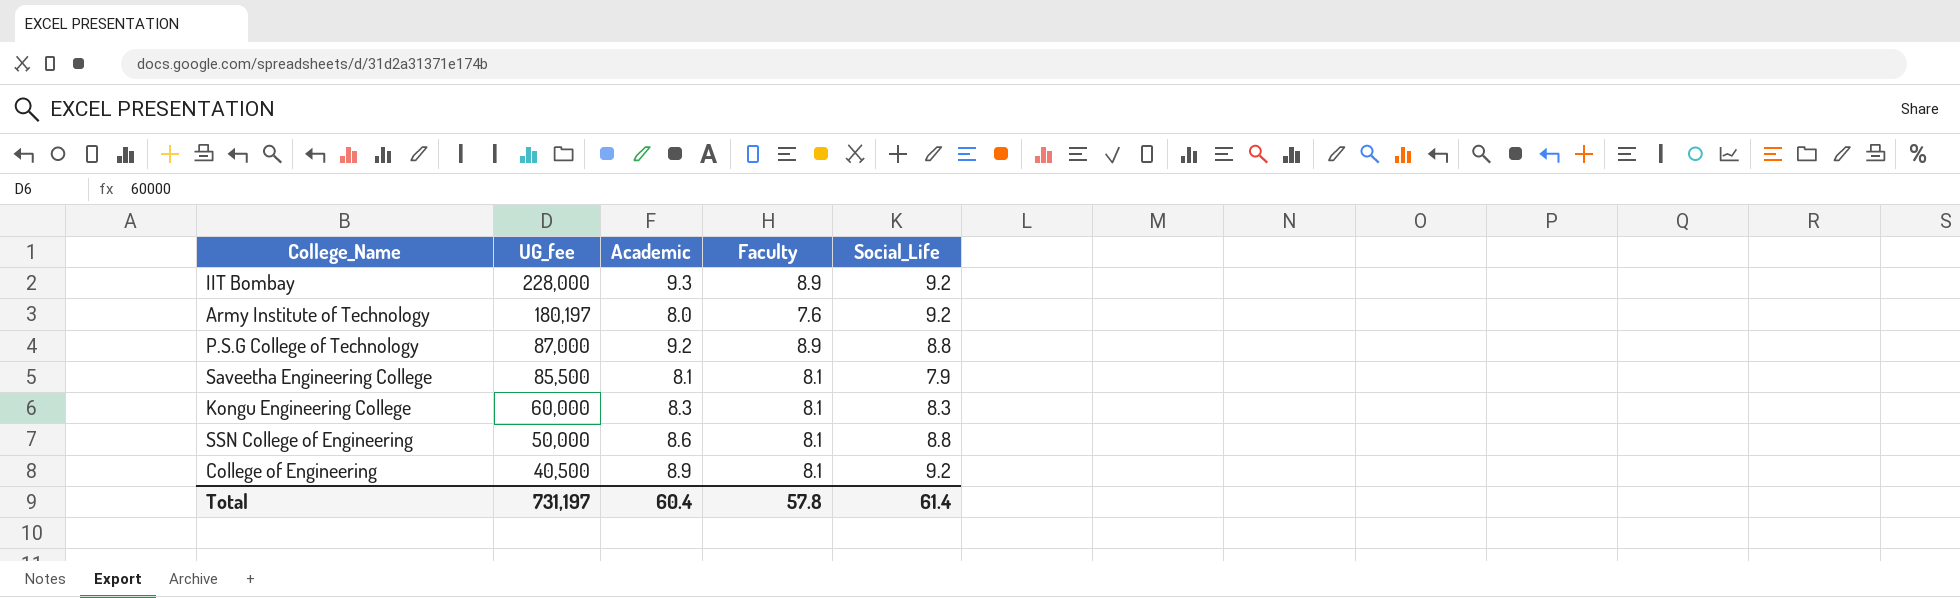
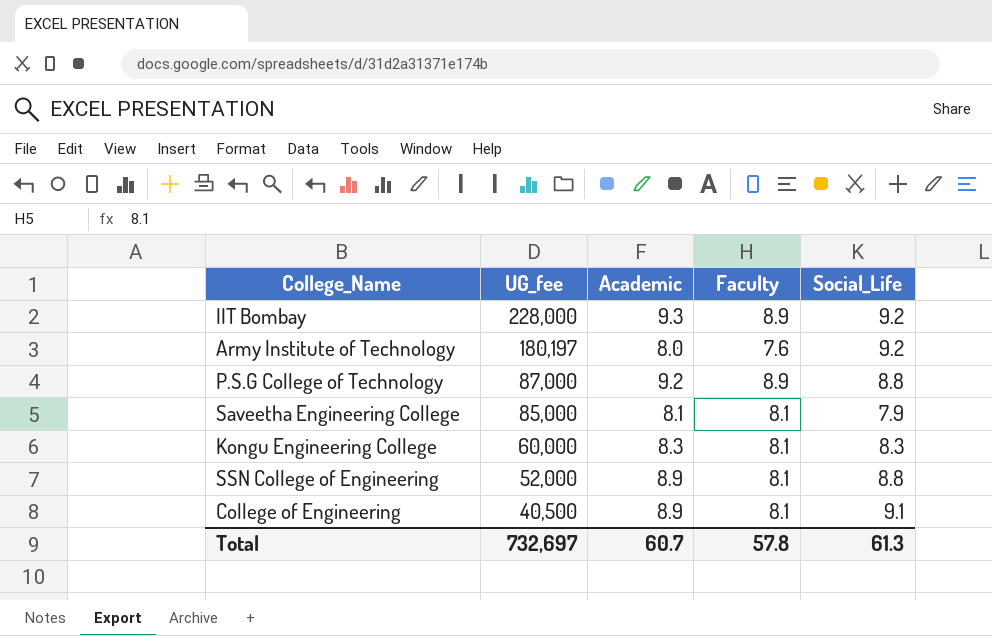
Saveetha Engineering College | UG_fee: 85,500 -> 85,000
SSN College of Engineering | UG_fee: 50,000 -> 52,000
SSN College of Engineering | Academic: 8.6 -> 8.9
College of Engineering | Social_Life: 9.2 -> 9.1
Total | UG_fee: 731,197 -> 732,697
Total | Academic: 60.4 -> 60.7
Total | Social_Life: 61.4 -> 61.3

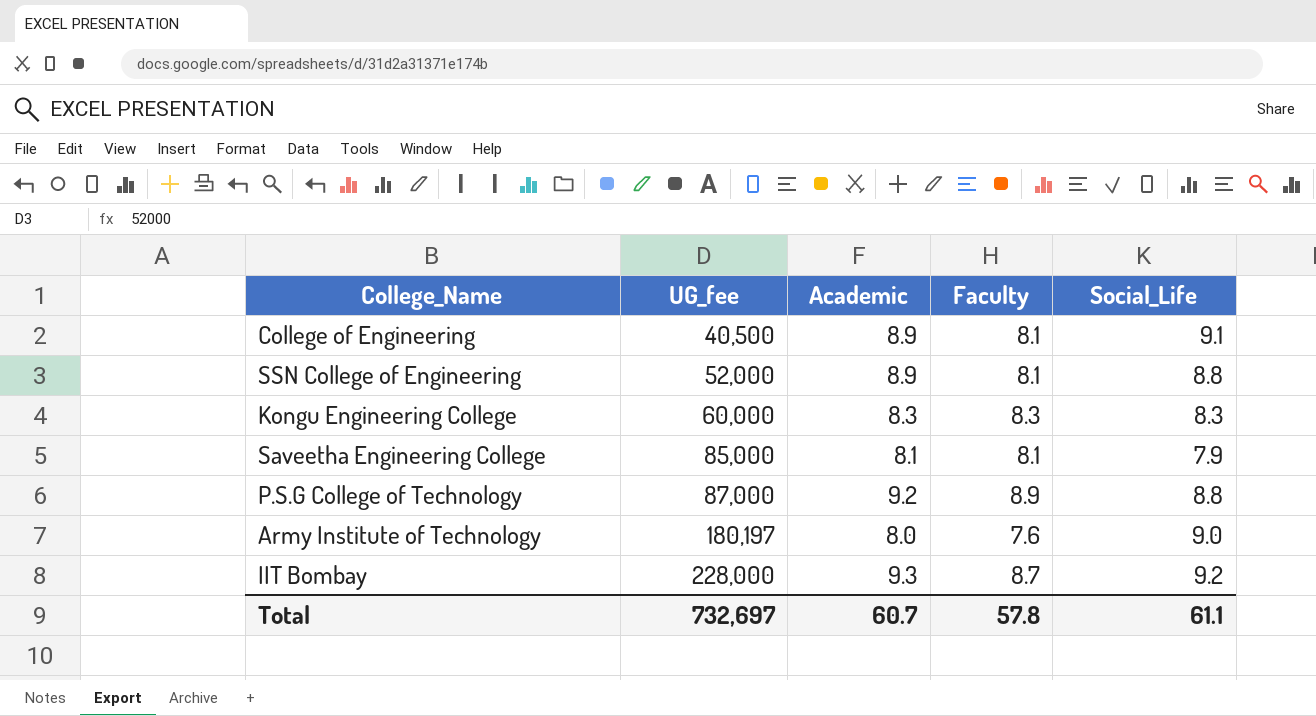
row order: UG_fee descending -> UG_fee ascending
Kongu Engineering College | Faculty: 8.1 -> 8.3
Army Institute of Technology | Social_Life: 9.2 -> 9.0
IIT Bombay | Faculty: 8.9 -> 8.7
Total | Social_Life: 61.3 -> 61.1

